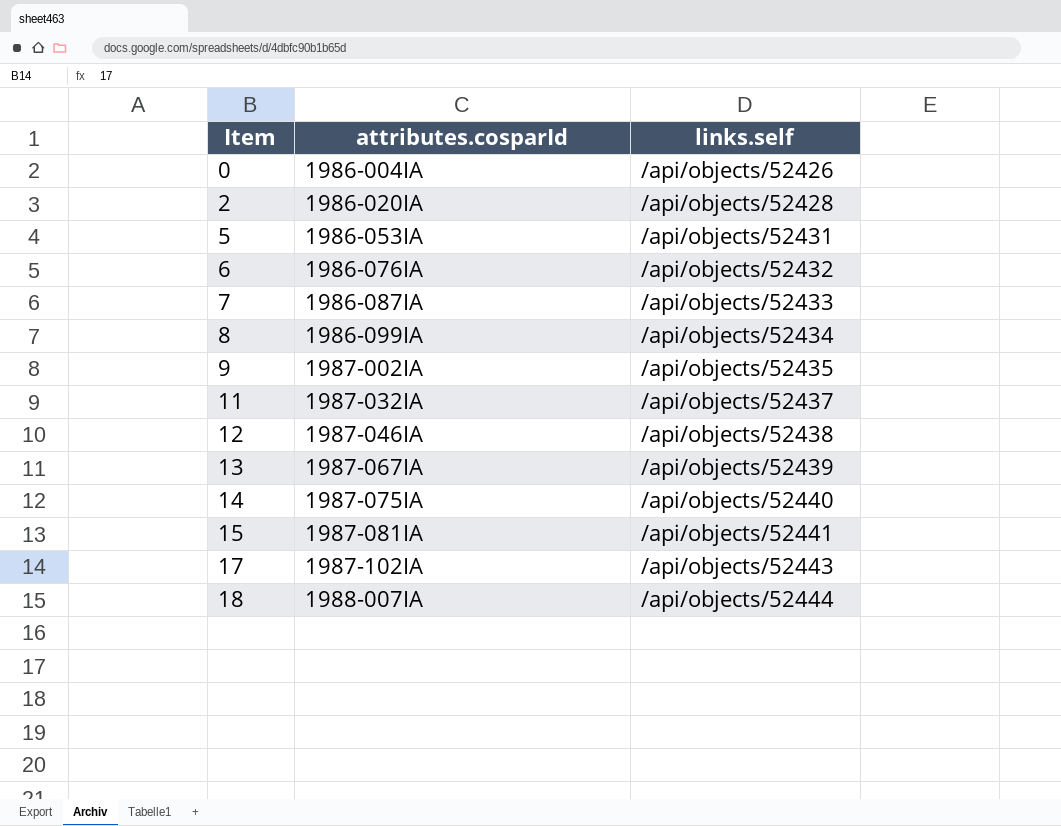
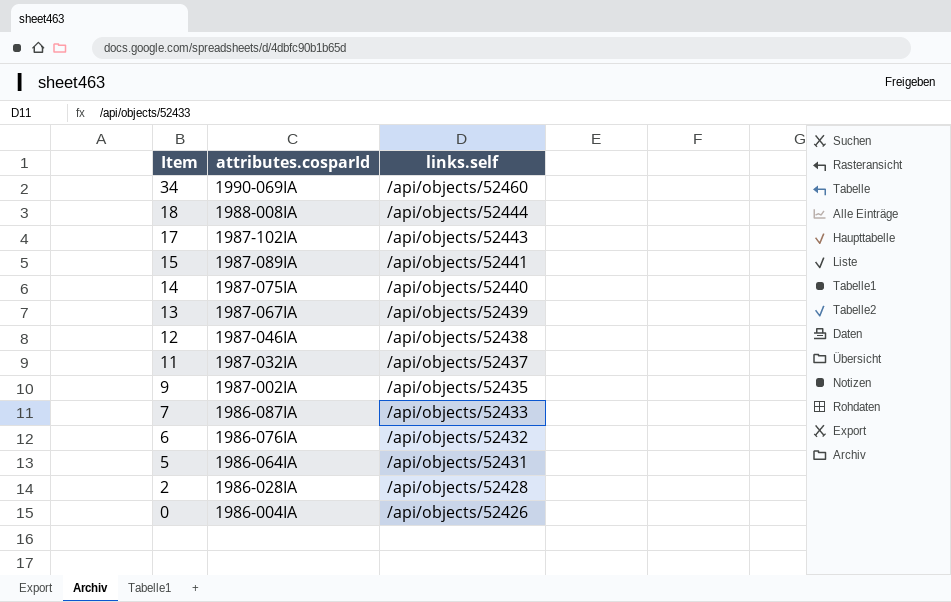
row order: Item ascending -> Item descending
row 8: 1986-099IA | /api/objects/52434 -> none
row 34: none -> 1990-069IA | /api/objects/52460
18 | attributes.cosparId: 1988-007IA -> 1988-008IA
15 | attributes.cosparId: 1987-081IA -> 1987-089IA
5 | attributes.cosparId: 1986-053IA -> 1986-064IA
2 | attributes.cosparId: 1986-020IA -> 1986-028IA

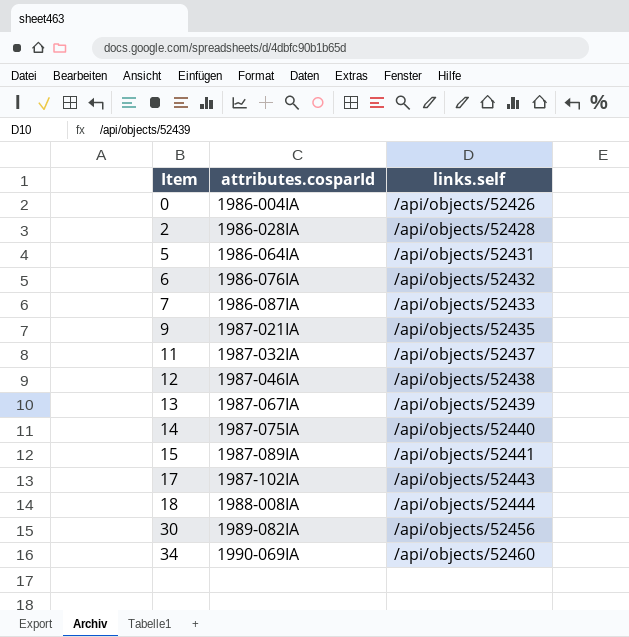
row order: Item descending -> Item ascending
9 | attributes.cosparId: 1987-002IA -> 1987-021IA
row 30: none -> 1989-082IA | /api/objects/52456

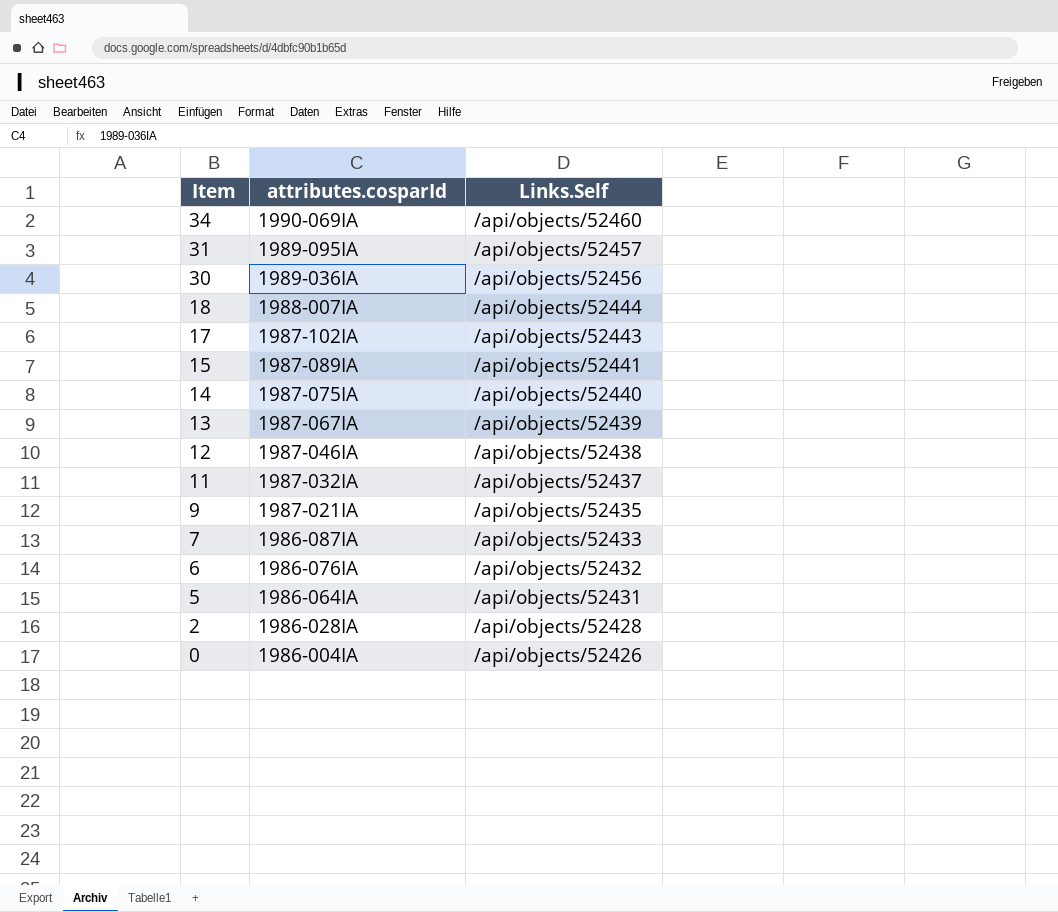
row order: Item ascending -> Item descending
column name: links.self -> Links.Self
row 31: none -> 1989-095IA | /api/objects/52457
30 | attributes.cosparId: 1989-082IA -> 1989-036IA
18 | attributes.cosparId: 1988-008IA -> 1988-007IA

